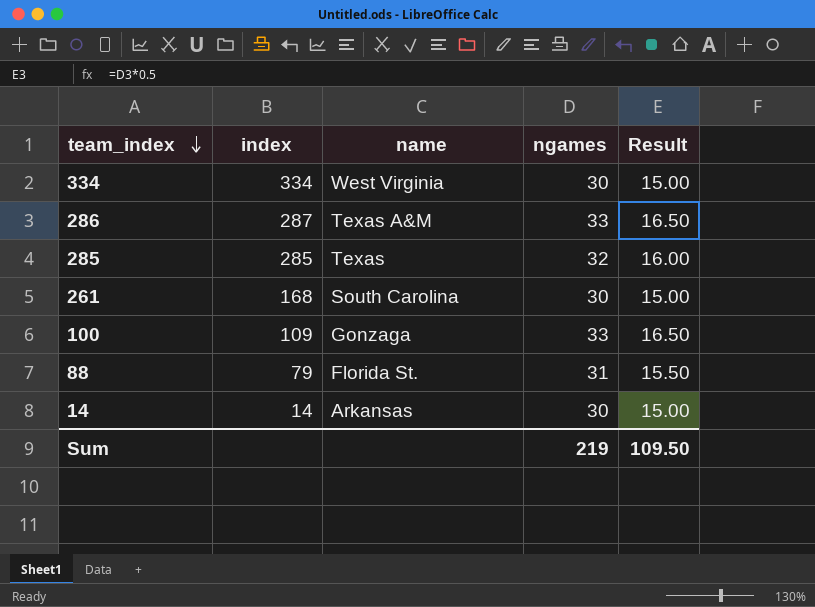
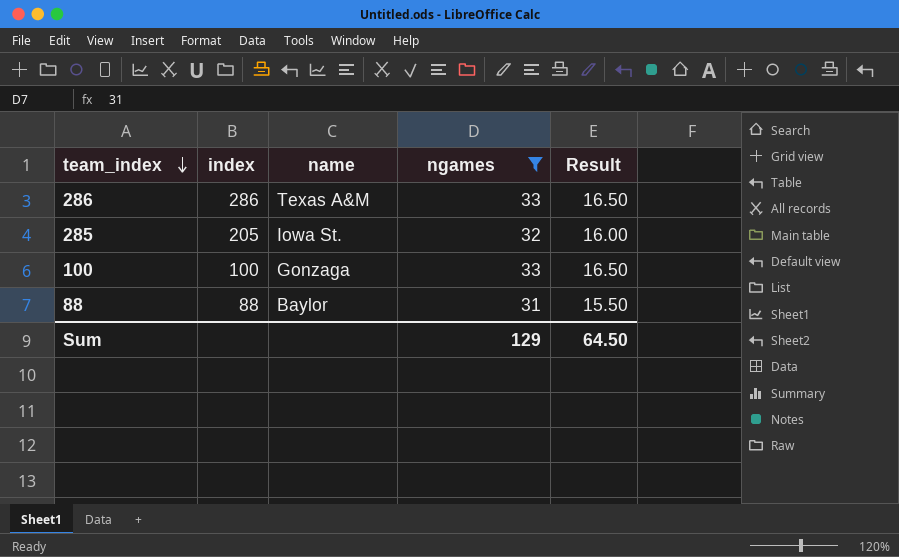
filter: none -> ngames != 30
286 | index: 287 -> 286
285 | index: 285 -> 205
285 | name: Texas -> Iowa St.
100 | index: 109 -> 100
88 | index: 79 -> 88
88 | name: Florida St. -> Baylor
Sum | ngames: 219 -> 129
Sum | Result: 109.50 -> 64.50

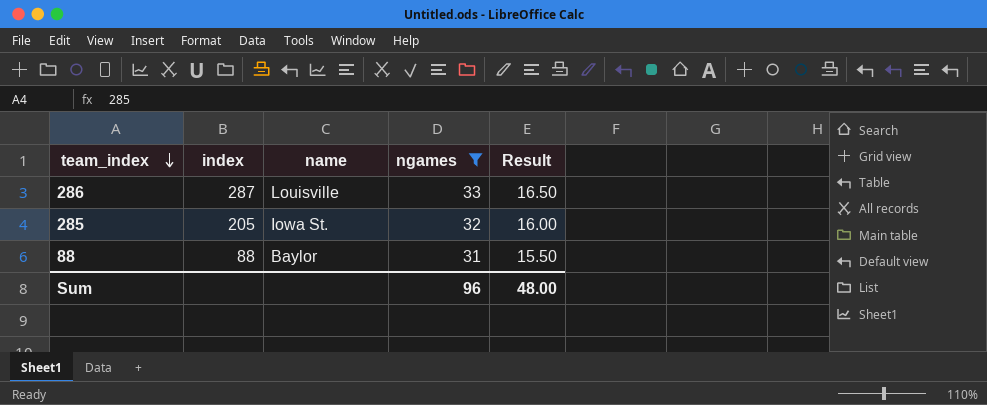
row 100: 100 | Gonzaga | 33 | 16.50 -> none
286 | index: 286 -> 287
286 | name: Texas A&M -> Louisville
Sum | ngames: 129 -> 96
Sum | Result: 64.50 -> 48.00

